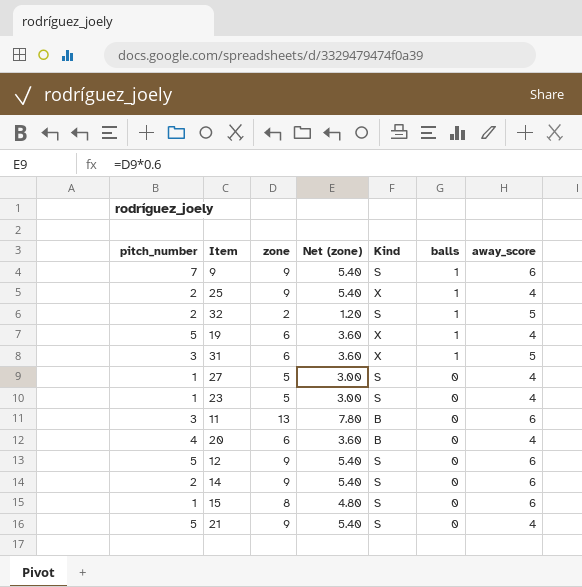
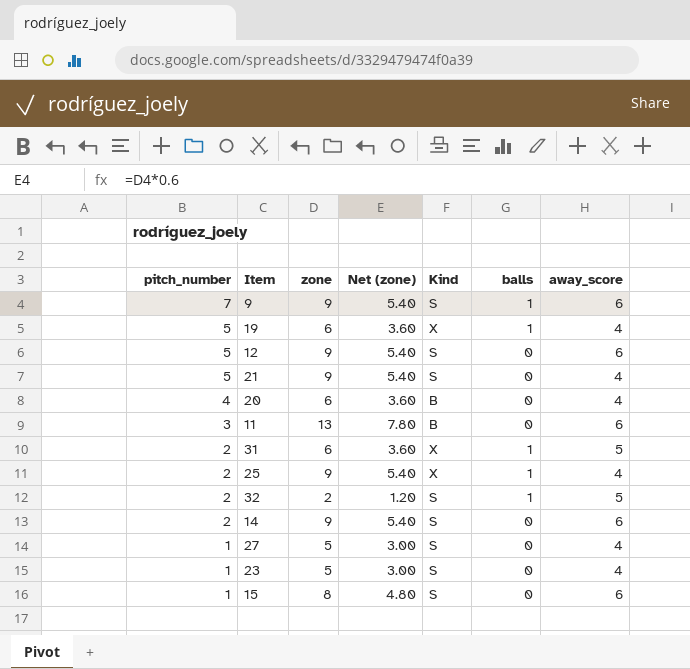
row order: balls descending -> pitch_number descending
31 | pitch_number: 3 -> 2

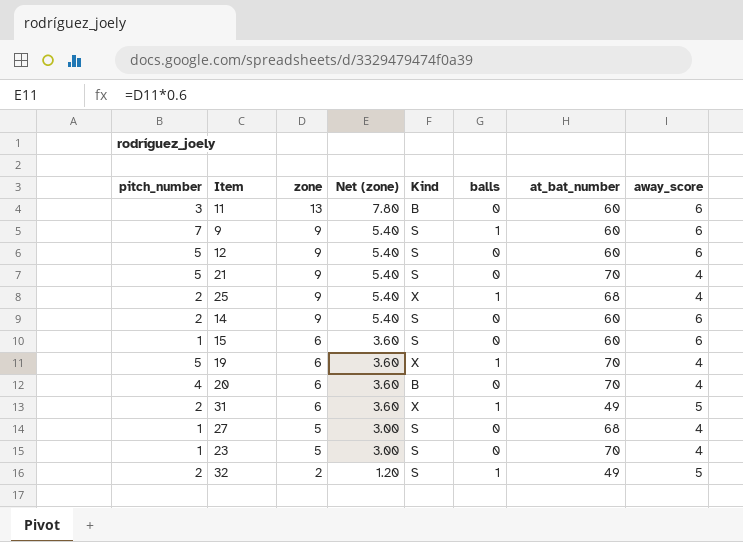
row order: pitch_number descending -> zone descending
column at_bat_number | position: none -> 7
15 | zone: 8 -> 6
15 | Net (zone): 4.80 -> 3.60

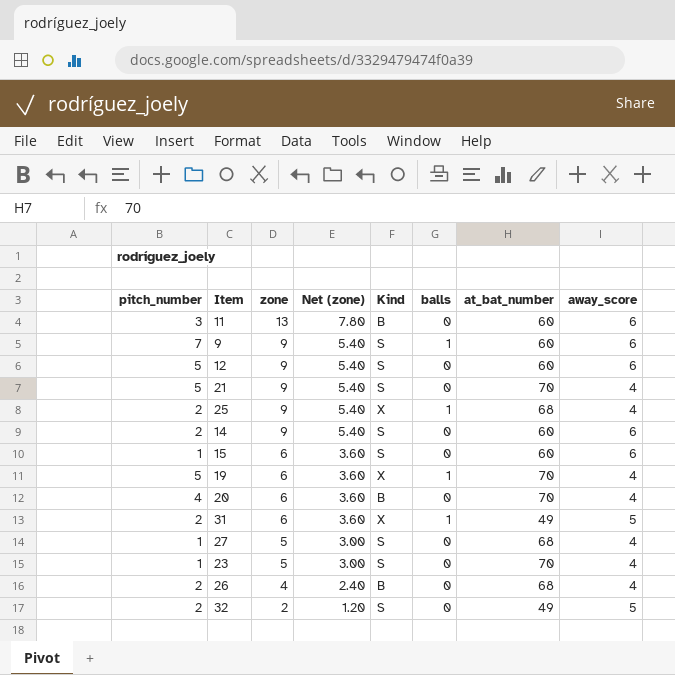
row 26: none -> 2 | 4 | 2.40 | B | 0 | 68 | 4
32 | balls: 1 -> 0

